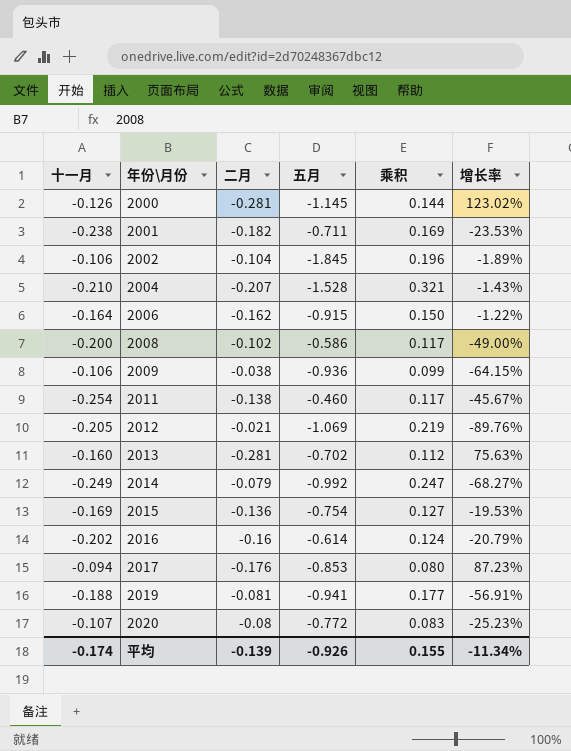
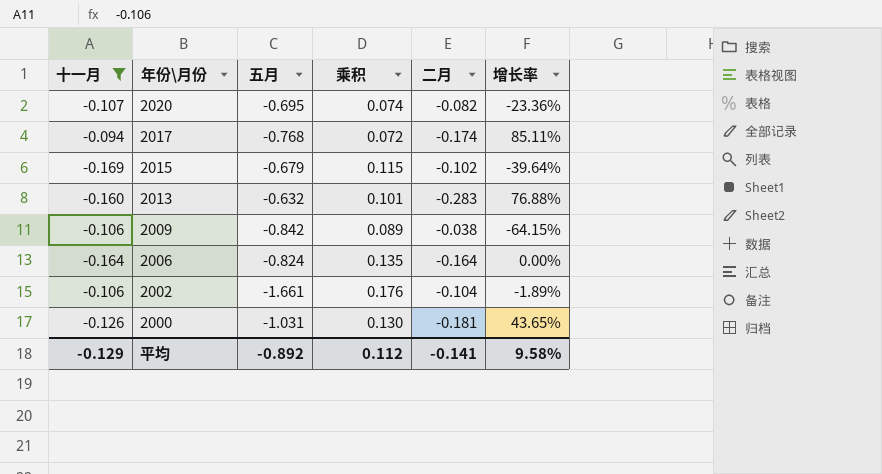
filter: none -> 十一月 >= -0.169
row order: 年份\月份 ascending -> 年份\月份 descending
column 二月 | position: 3 -> 5
2020 | 五月: -0.772 -> -0.695
2020 | 乘积: 0.083 -> 0.074
2020 | 二月: -0.08 -> -0.082
2020 | 增长率: -25.23% -> -23.36%
2017 | 五月: -0.853 -> -0.768
2017 | 乘积: 0.080 -> 0.072
2017 | 二月: -0.176 -> -0.174
2017 | 增长率: 87.23% -> 85.11%
2015 | 五月: -0.754 -> -0.679
2015 | 乘积: 0.127 -> 0.115
2015 | 二月: -0.136 -> -0.102
2015 | 增长率: -19.53% -> -39.64%
2013 | 五月: -0.702 -> -0.632
2013 | 乘积: 0.112 -> 0.101
2013 | 二月: -0.281 -> -0.283
2013 | 增长率: 75.63% -> 76.88%
2009 | 五月: -0.936 -> -0.842
2009 | 乘积: 0.099 -> 0.089
2006 | 五月: -0.915 -> -0.824
2006 | 乘积: 0.150 -> 0.135
2006 | 二月: -0.162 -> -0.164
2006 | 增长率: -1.22% -> 0.00%
2002 | 五月: -1.845 -> -1.661
2002 | 乘积: 0.196 -> 0.176
2000 | 五月: -1.145 -> -1.031
2000 | 乘积: 0.144 -> 0.130
2000 | 二月: -0.281 -> -0.181
2000 | 增长率: 123.02% -> 43.65%
平均 | 十一月: -0.174 -> -0.129
平均 | 五月: -0.926 -> -0.892
平均 | 乘积: 0.155 -> 0.112
平均 | 二月: -0.139 -> -0.141
平均 | 增长率: -11.34% -> 9.58%

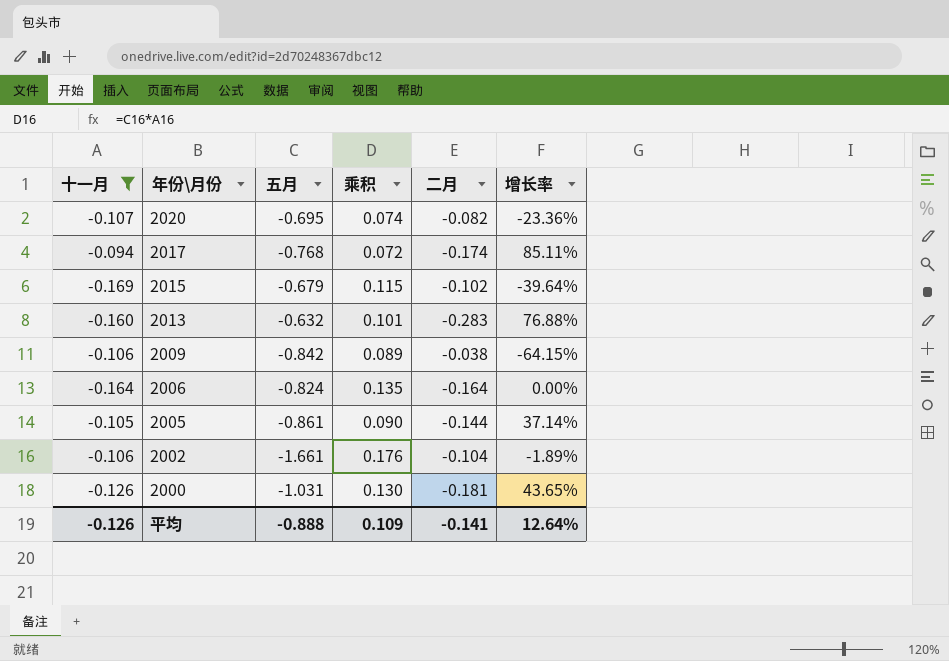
row 2005: none -> -0.105 | -0.861 | 0.090 | -0.144 | 37.14%
平均 | 十一月: -0.129 -> -0.126
平均 | 五月: -0.892 -> -0.888
平均 | 乘积: 0.112 -> 0.109
平均 | 增长率: 9.58% -> 12.64%

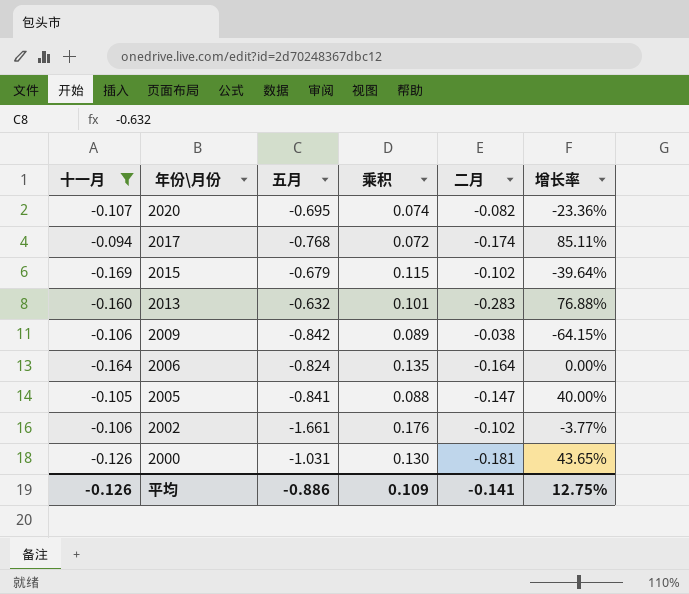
2005 | 五月: -0.861 -> -0.841
2005 | 乘积: 0.090 -> 0.088
2005 | 二月: -0.144 -> -0.147
2005 | 增长率: 37.14% -> 40.00%
2002 | 二月: -0.104 -> -0.102
2002 | 增长率: -1.89% -> -3.77%
平均 | 五月: -0.888 -> -0.886
平均 | 增长率: 12.64% -> 12.75%

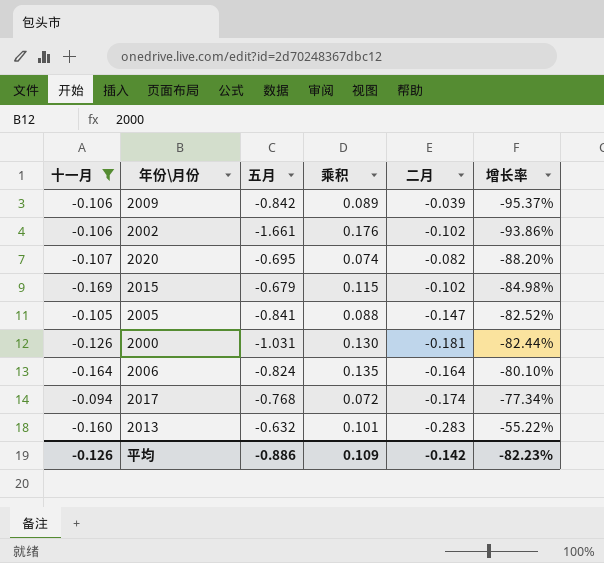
row order: 年份\月份 descending -> 增长率 ascending
column 增长率 | formula: ([二月] - [十一月]) / [十一月] -> ([二月] - [五月]) / [五月]
2009 | 二月: -0.038 -> -0.039
平均 | 二月: -0.141 -> -0.142
平均 | 增长率: 12.75% -> -82.23%

